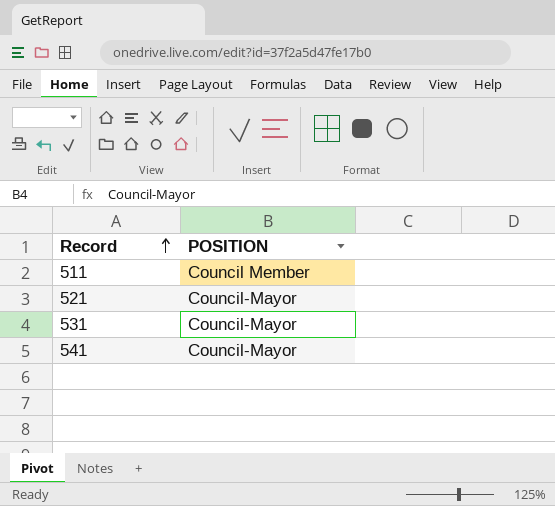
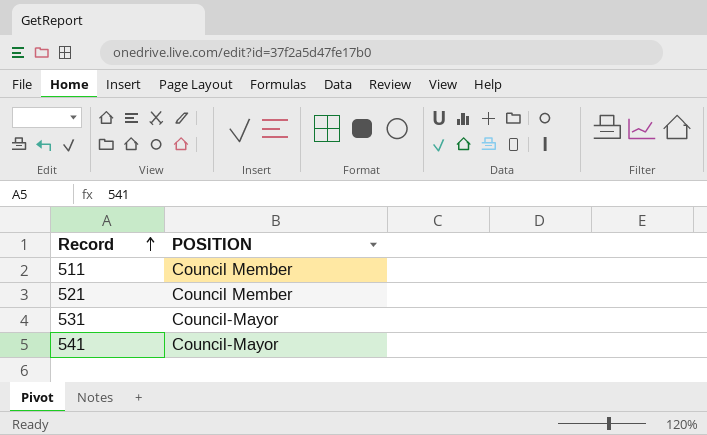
521 | POSITION: Council-Mayor -> Council Member

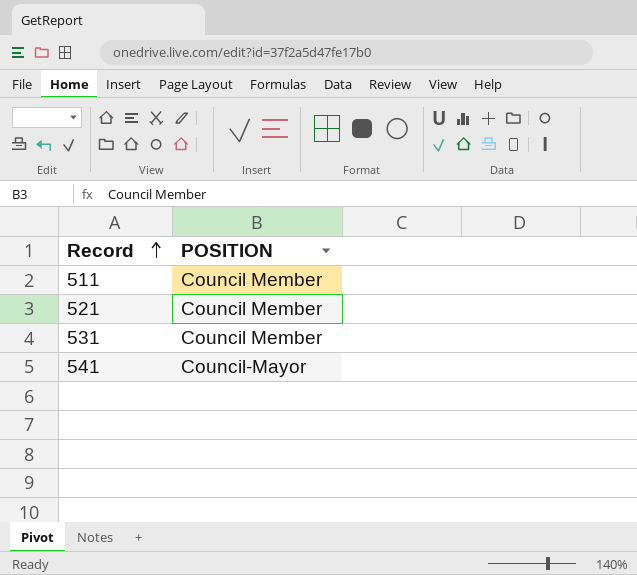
531 | POSITION: Council-Mayor -> Council Member

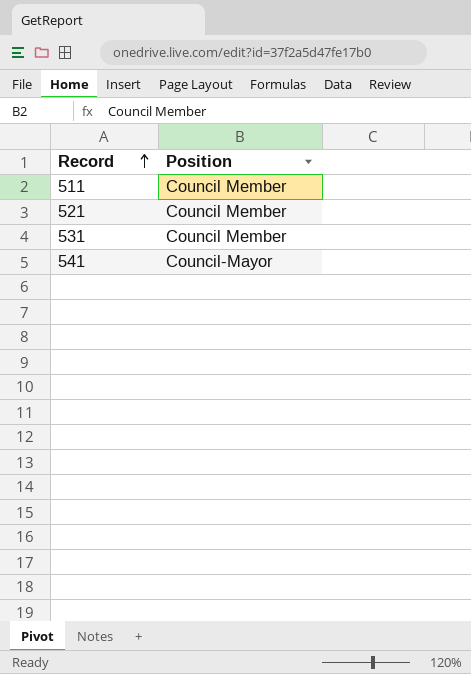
column name: POSITION -> Position

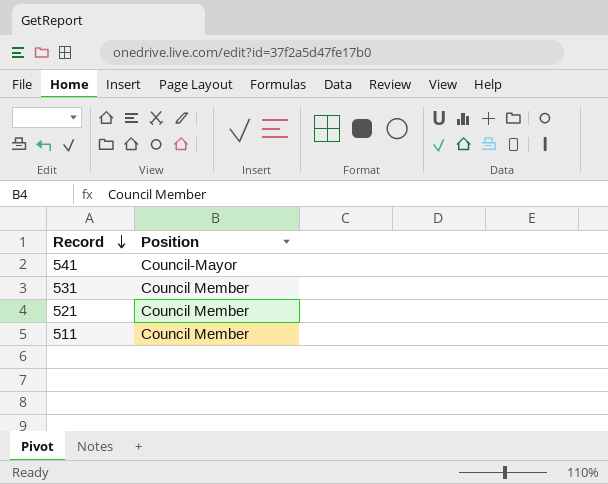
row order: Record ascending -> Record descending

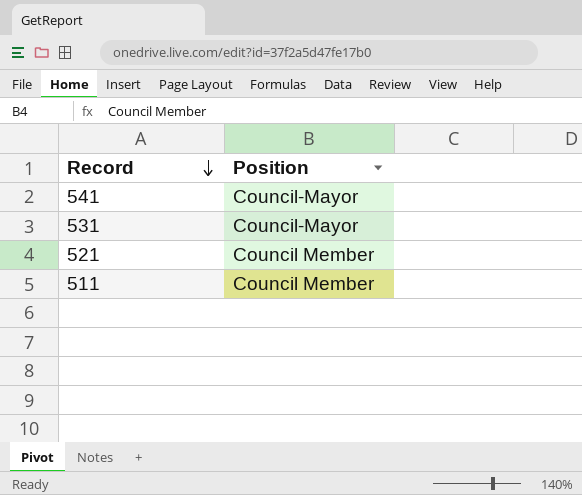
531 | Position: Council Member -> Council-Mayor

